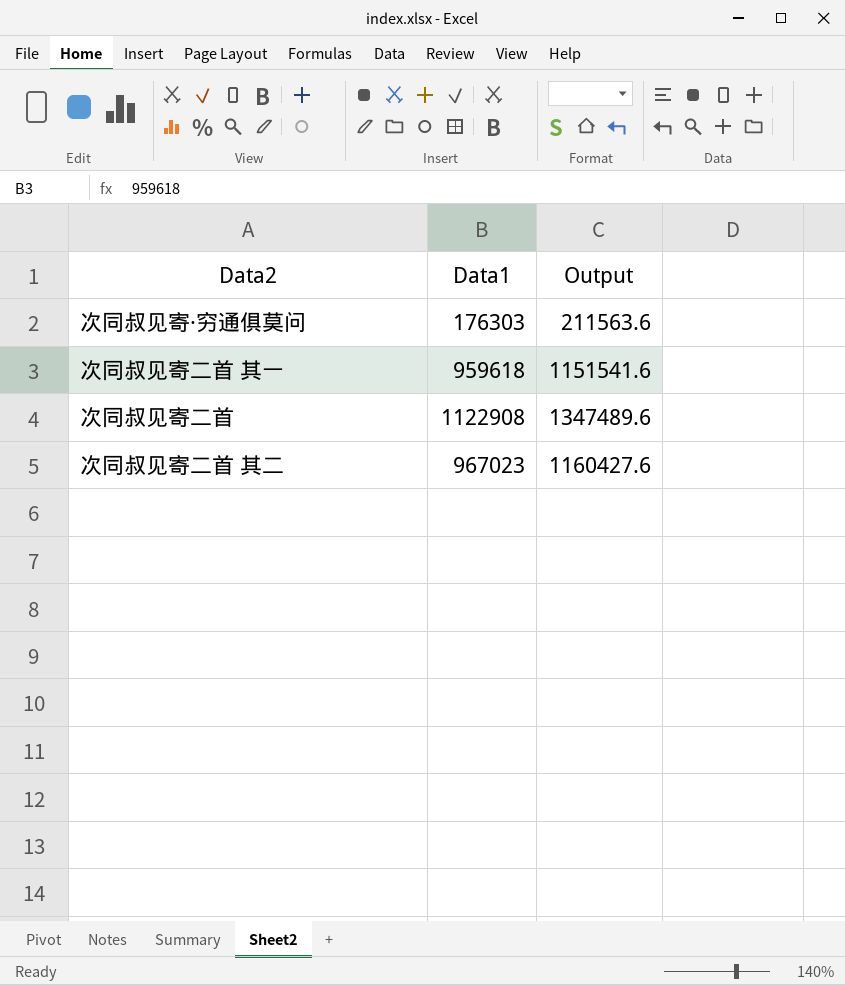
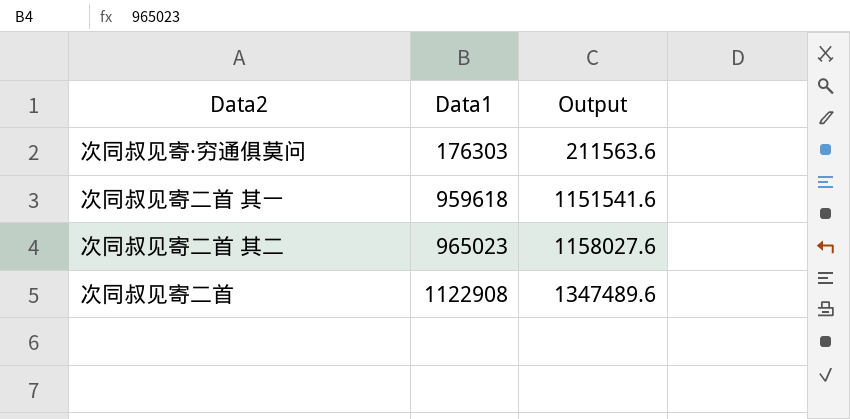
row order: none -> Data1 ascending
次同叔见寄二首 其二 | Data1: 967023 -> 965023
次同叔见寄二首 其二 | Output: 1160427.6 -> 1158027.6

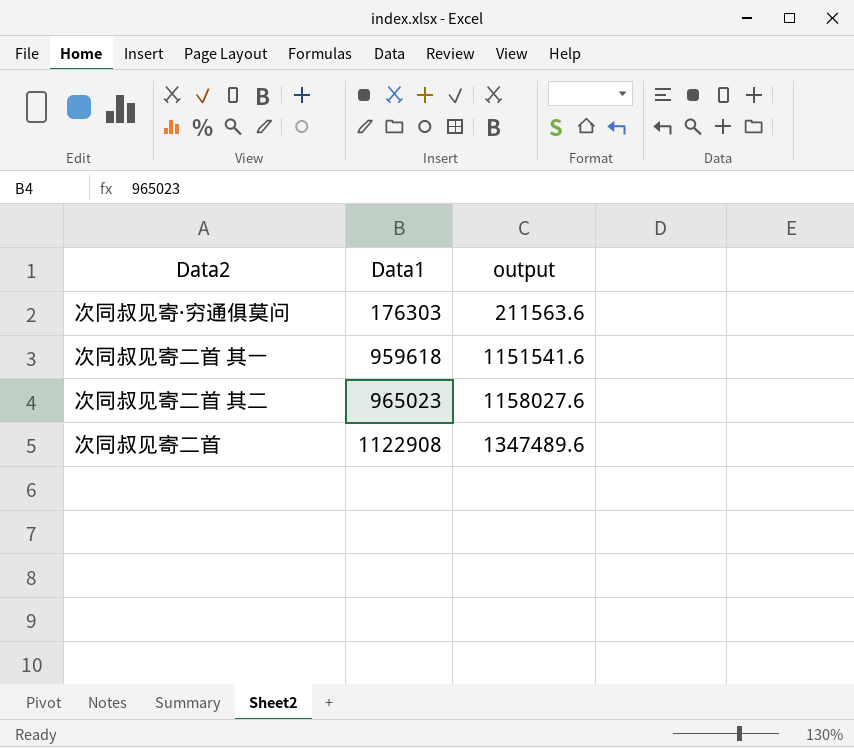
column name: Output -> output

